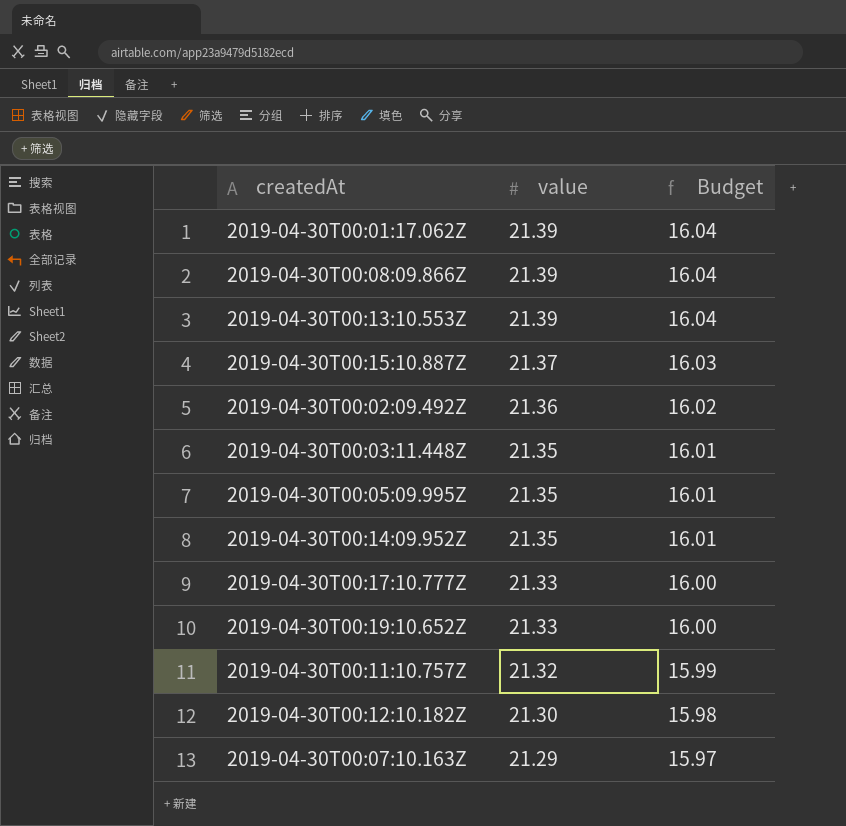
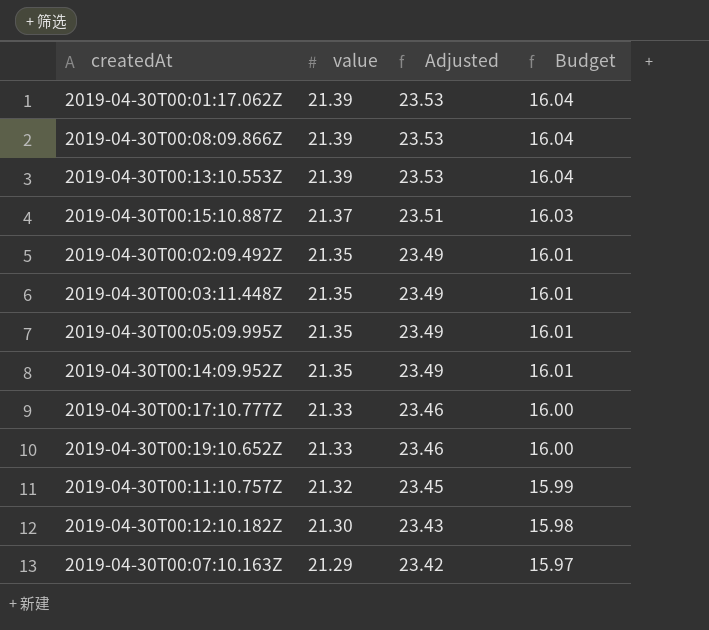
column Adjusted | formula: none -> [value] * 1.1
2019-04-30T00:02:09.492Z | value: 21.36 -> 21.35
2019-04-30T00:02:09.492Z | Budget: 16.02 -> 16.01

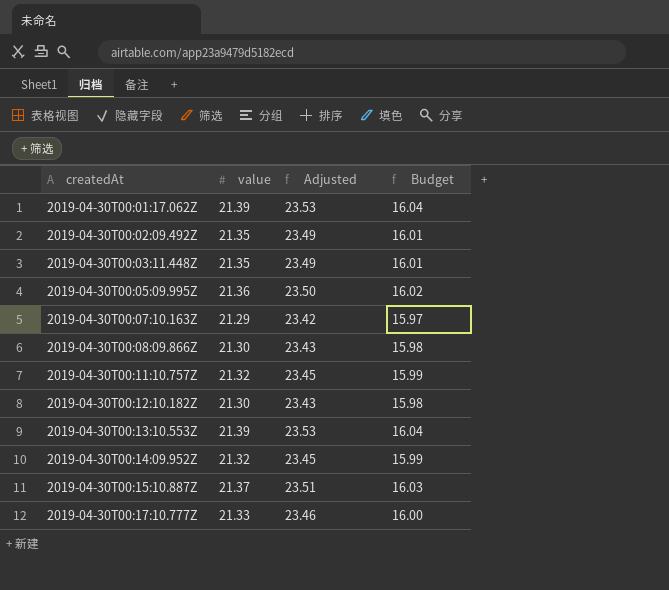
row order: value descending -> createdAt ascending
row 2019-04-30T00:19:10.652Z: 21.33 | 23.46 | 16.00 -> none
2019-04-30T00:05:09.995Z | value: 21.35 -> 21.36
2019-04-30T00:05:09.995Z | Adjusted: 23.49 -> 23.50
2019-04-30T00:05:09.995Z | Budget: 16.01 -> 16.02
2019-04-30T00:08:09.866Z | value: 21.39 -> 21.30
2019-04-30T00:08:09.866Z | Adjusted: 23.53 -> 23.43
2019-04-30T00:08:09.866Z | Budget: 16.04 -> 15.98
2019-04-30T00:14:09.952Z | value: 21.35 -> 21.32
2019-04-30T00:14:09.952Z | Adjusted: 23.49 -> 23.45
2019-04-30T00:14:09.952Z | Budget: 16.01 -> 15.99

